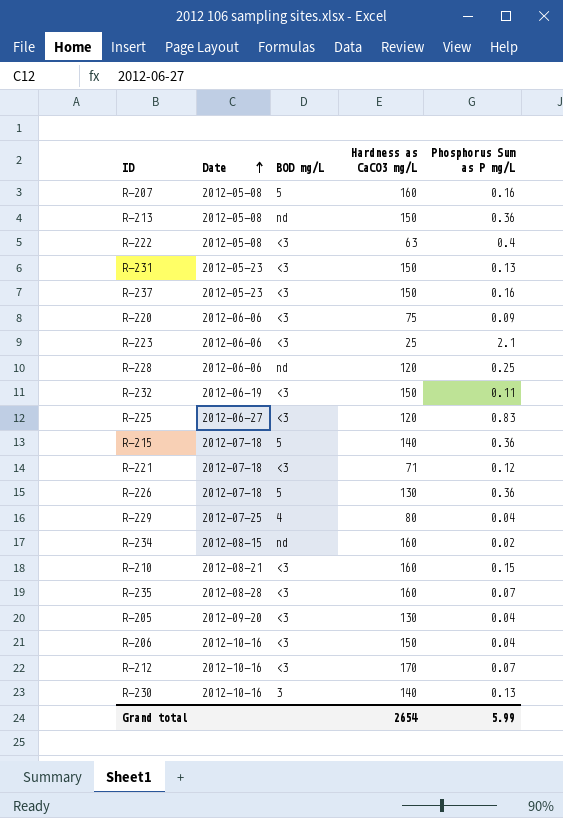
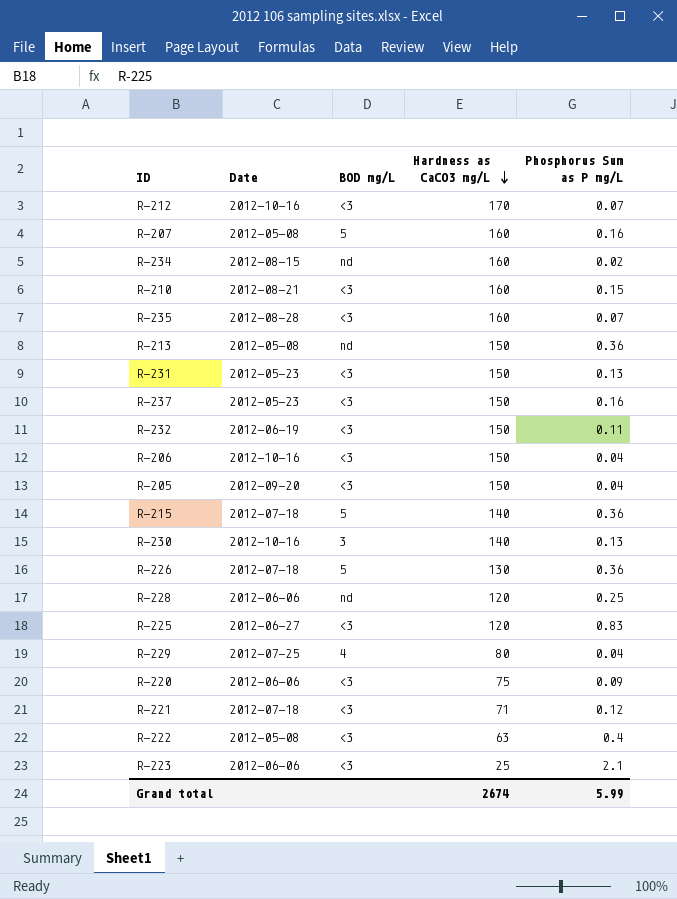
row order: Date ascending -> Hardness as CaCO3 mg/L descending
R-205 | Hardness as CaCO3 mg/L: 130 -> 150
Grand total | Hardness as CaCO3 mg/L: 2654 -> 2674

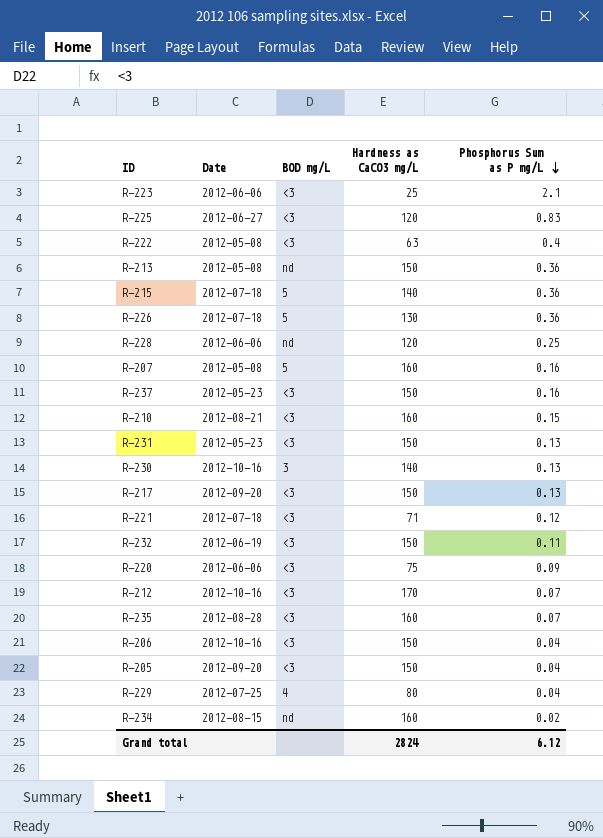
row order: Hardness as CaCO3 mg/L descending -> Phosphorus Sum as P mg/L descending
row R-217: none -> 2012-09-20 | <3 | 150 | 0.13
Grand total | Hardness as CaCO3 mg/L: 2674 -> 2824
Grand total | Phosphorus Sum as P mg/L: 5.99 -> 6.12

